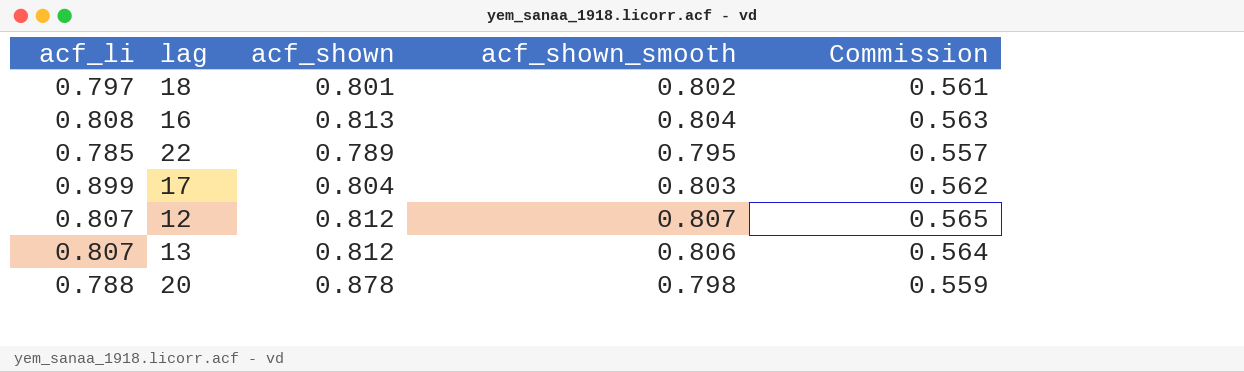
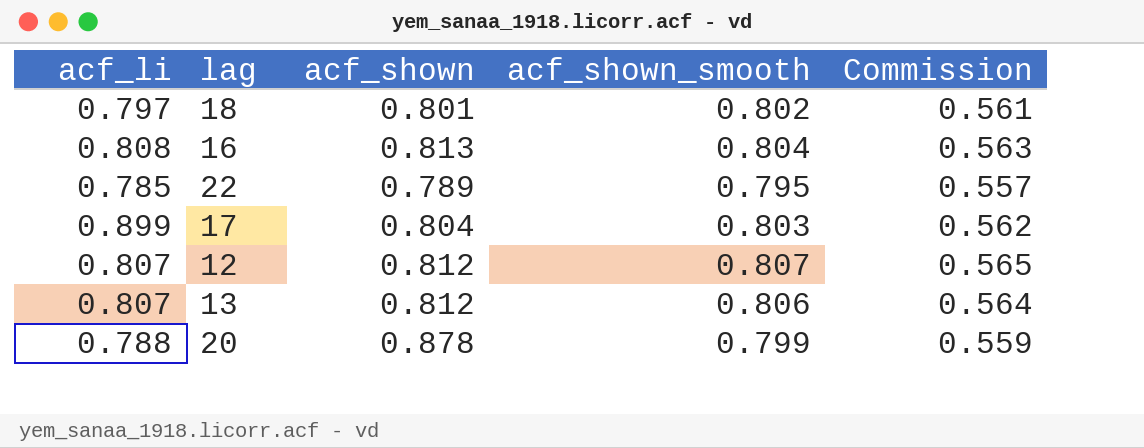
20 | acf_shown_smooth: 0.798 -> 0.799

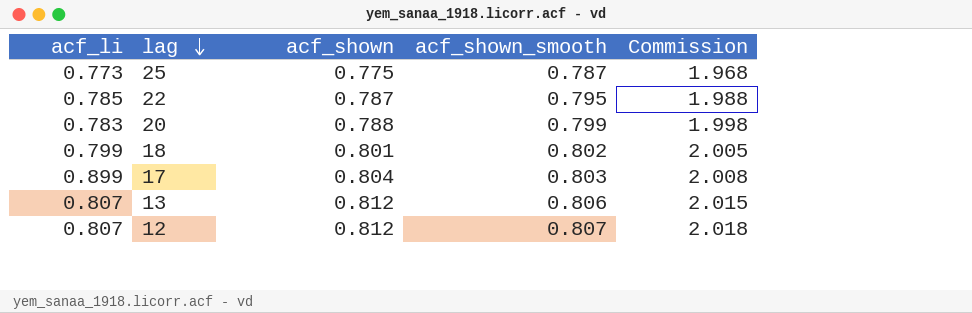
row order: none -> lag descending
column Commission | formula: [acf_shown_smooth] * 0.7 -> [acf_shown_smooth] * 2.5
row 16: 0.808 | 0.813 | 0.804 | 0.563 -> none
row 25: none -> 0.773 | 0.775 | 0.787 | 1.968
22 | acf_shown: 0.789 -> 0.787
20 | acf_li: 0.788 -> 0.783
20 | acf_shown: 0.878 -> 0.788
18 | acf_li: 0.797 -> 0.799

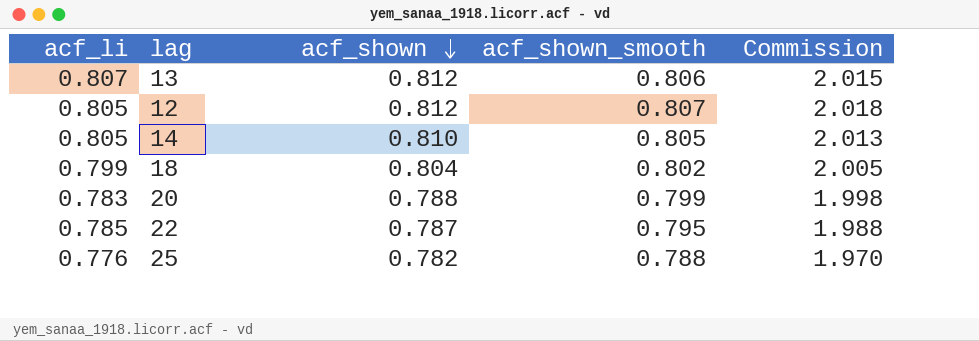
row order: lag descending -> acf_shown descending
row 17: 0.899 | 0.804 | 0.803 | 2.008 -> none
12 | acf_li: 0.807 -> 0.805
row 14: none -> 0.805 | 0.810 | 0.805 | 2.013
18 | acf_shown: 0.801 -> 0.804
25 | acf_li: 0.773 -> 0.776
25 | acf_shown: 0.775 -> 0.782
25 | acf_shown_smooth: 0.787 -> 0.788
25 | Commission: 1.968 -> 1.970

